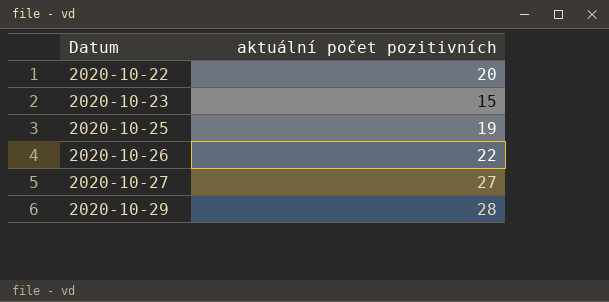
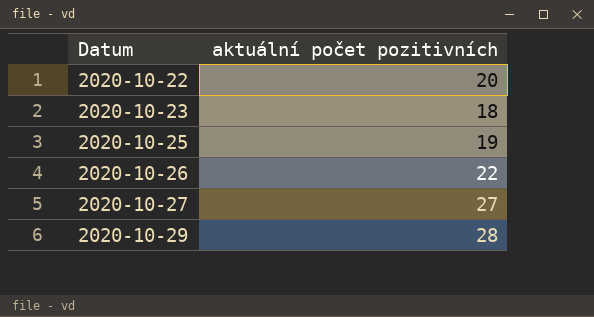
2020-10-23 | aktuální počet pozitivních: 15 -> 18

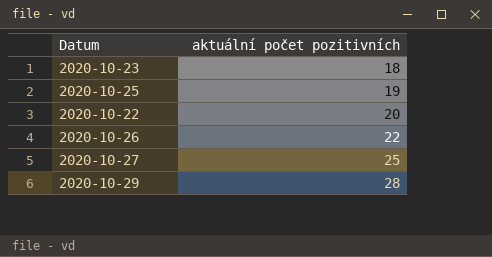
row order: Datum ascending -> aktuální počet pozitivních ascending
2020-10-27 | aktuální počet pozitivních: 27 -> 25

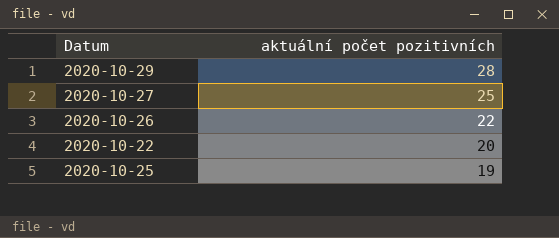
row order: aktuální počet pozitivních ascending -> aktuální počet pozitivních descending
row 2020-10-23: 18 -> none

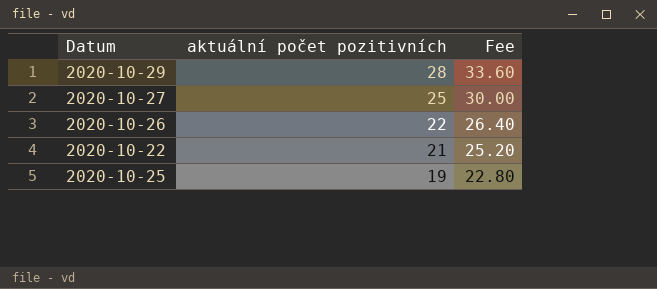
column Fee | formula: none -> [aktuální počet pozitivních] * 1.2
2020-10-22 | aktuální počet pozitivních: 20 -> 21

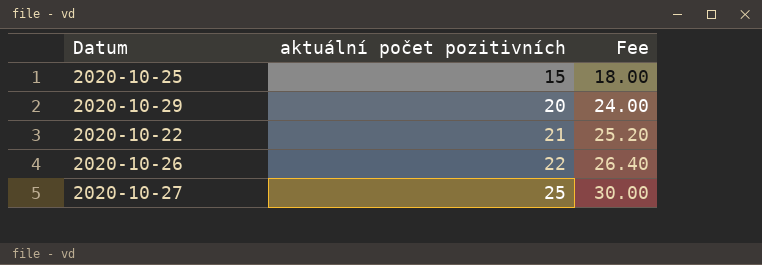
row order: aktuální počet pozitivních descending -> aktuální počet pozitivních ascending
2020-10-25 | aktuální počet pozitivních: 19 -> 15
2020-10-25 | Fee: 22.80 -> 18.00
2020-10-29 | aktuální počet pozitivních: 28 -> 20
2020-10-29 | Fee: 33.60 -> 24.00

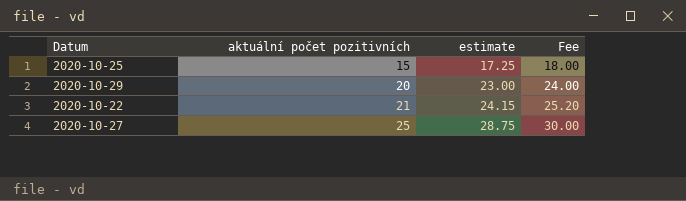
column estimate | formula: none -> [aktuální počet pozitivních] * 1.15
row 2020-10-26: 22 | 26.40 -> none

